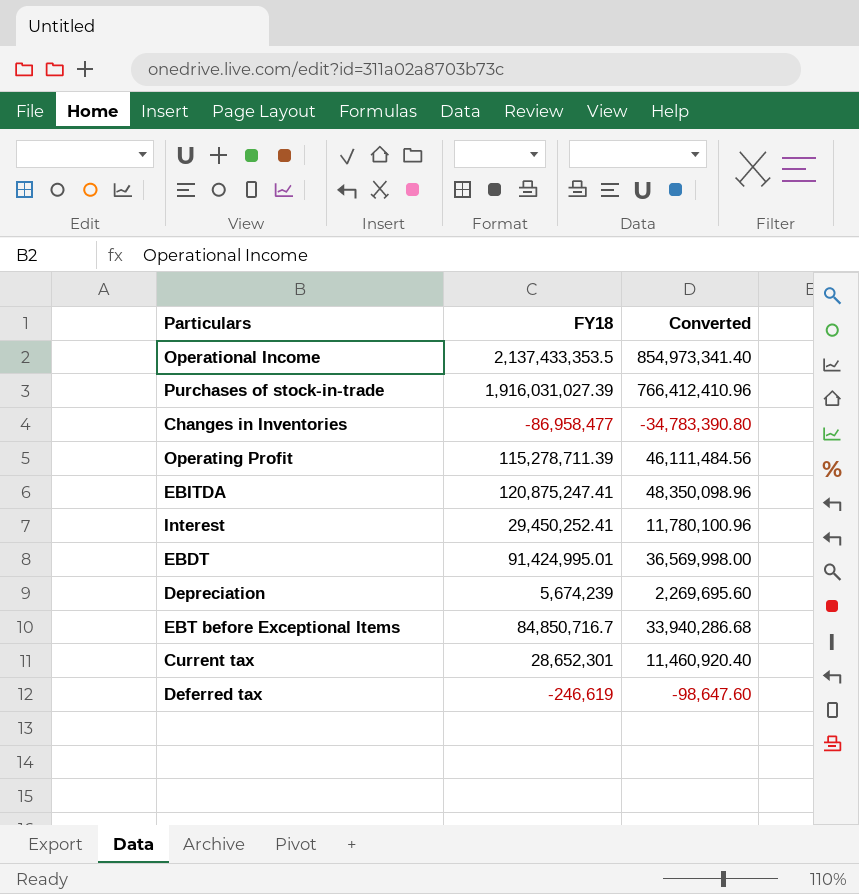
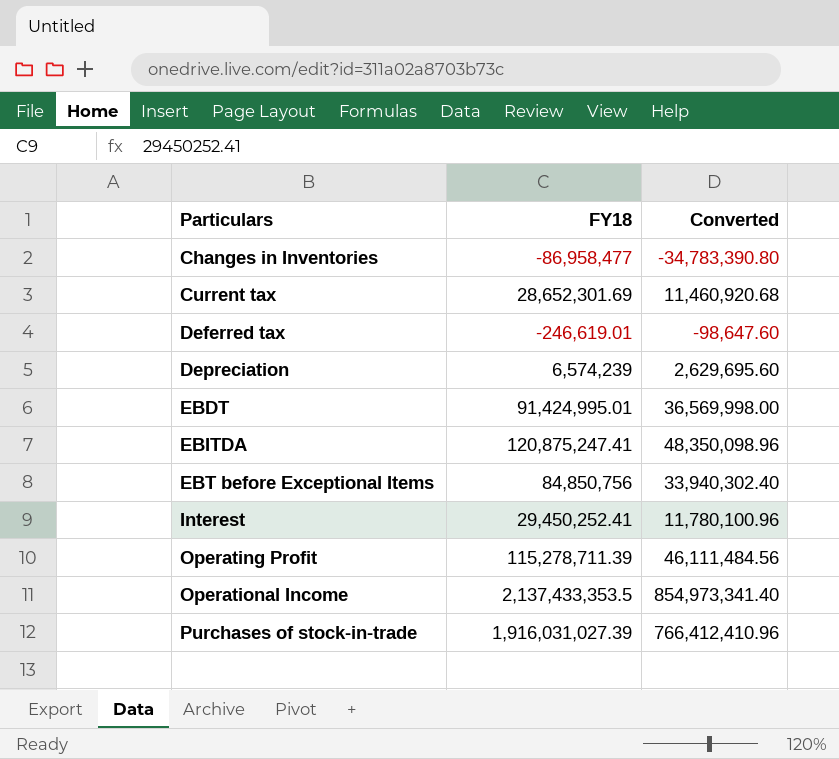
row order: none -> Particulars ascending
Current tax | FY18: 28,652,301 -> 28,652,301.69
Current tax | Converted: 11,460,920.40 -> 11,460,920.68
Deferred tax | FY18: -246,619 -> -246,619.01
Depreciation | FY18: 5,674,239 -> 6,574,239
Depreciation | Converted: 2,269,695.60 -> 2,629,695.60
EBT before Exceptional Items | FY18: 84,850,716.7 -> 84,850,756
EBT before Exceptional Items | Converted: 33,940,286.68 -> 33,940,302.40

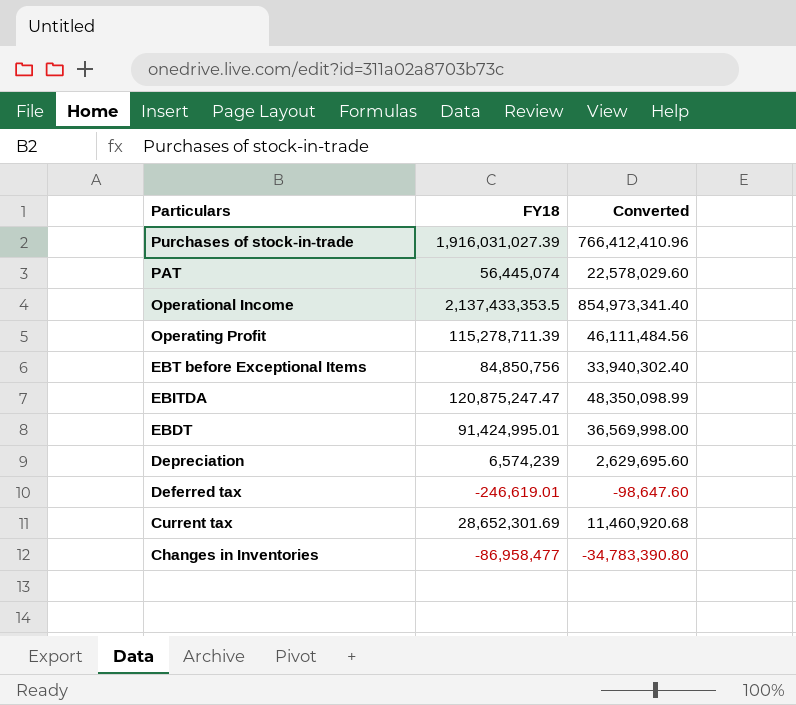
row order: Particulars ascending -> Particulars descending
row Interest: 29,450,252.41 | 11,780,100.96 -> none
row PAT: none -> 56,445,074 | 22,578,029.60
EBITDA | FY18: 120,875,247.41 -> 120,875,247.47
EBITDA | Converted: 48,350,098.96 -> 48,350,098.99

